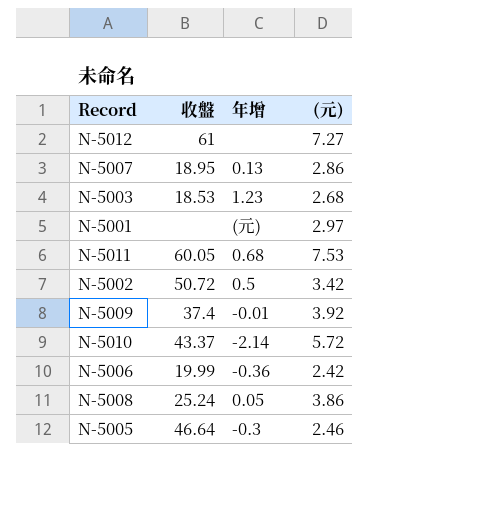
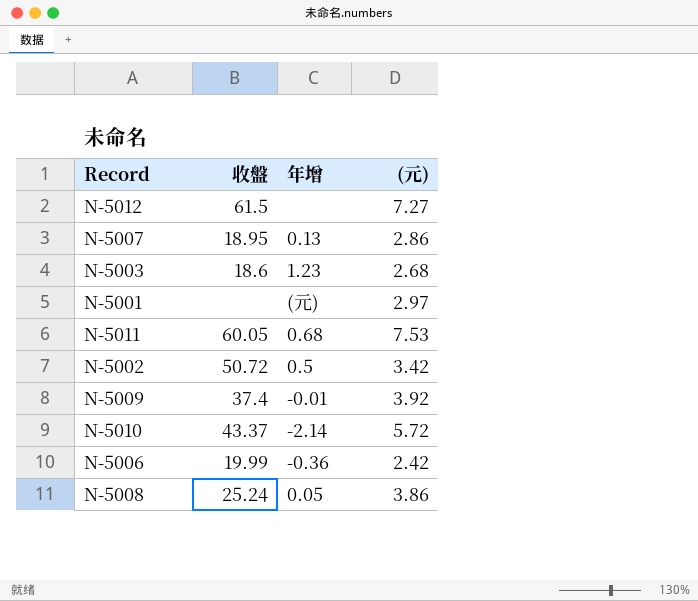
row N-5005: 46.64 | -0.3 | 2.46 -> none
N-5012 | 收盤: 61 -> 61.5
N-5003 | 收盤: 18.53 -> 18.6

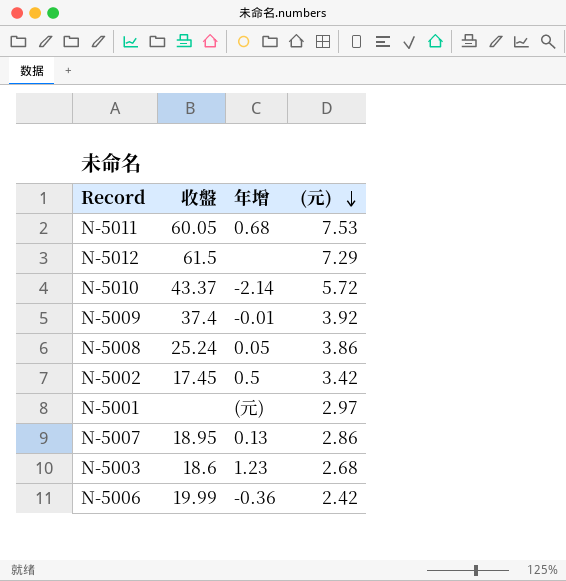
row order: none -> (元) descending
N-5012 | (元): 7.27 -> 7.29
N-5002 | 收盤: 50.72 -> 17.45

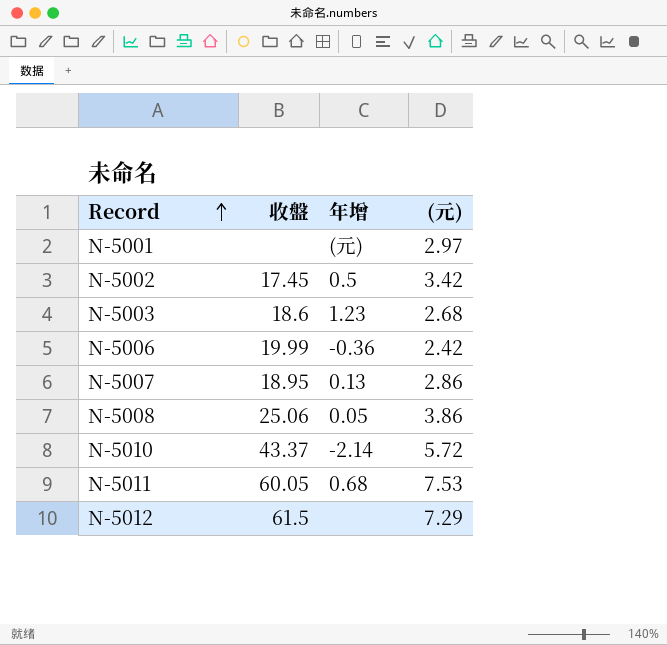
row order: (元) descending -> Record ascending
row N-5009: 37.4 | -0.01 | 3.92 -> none
N-5008 | 收盤: 25.24 -> 25.06

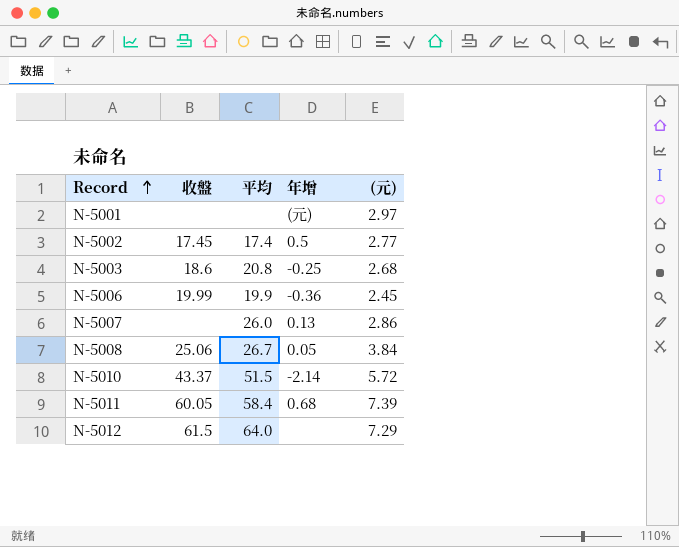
column 平均 | position: none -> 3
N-5002 | (元): 3.42 -> 2.77
N-5003 | 年增: 1.23 -> -0.25
N-5006 | (元): 2.42 -> 2.45
N-5007 | 收盤: 18.95 -> none
N-5008 | (元): 3.86 -> 3.84
N-5011 | (元): 7.53 -> 7.39

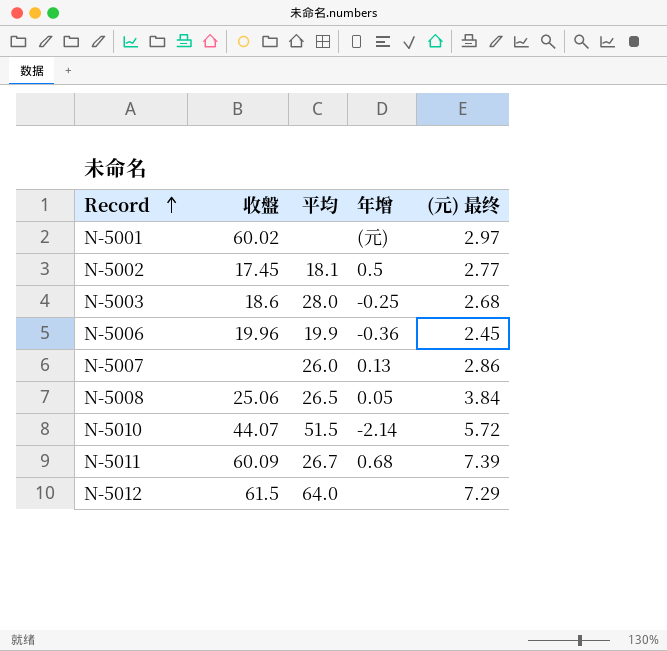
column name: (元) -> (元) 最终
N-5001 | 收盤: none -> 60.02
N-5002 | 平均: 17.4 -> 18.1
N-5003 | 平均: 20.8 -> 28.0
N-5006 | 收盤: 19.99 -> 19.96
N-5008 | 平均: 26.7 -> 26.5
N-5010 | 收盤: 43.37 -> 44.07
N-5011 | 收盤: 60.05 -> 60.09
N-5011 | 平均: 58.4 -> 26.7

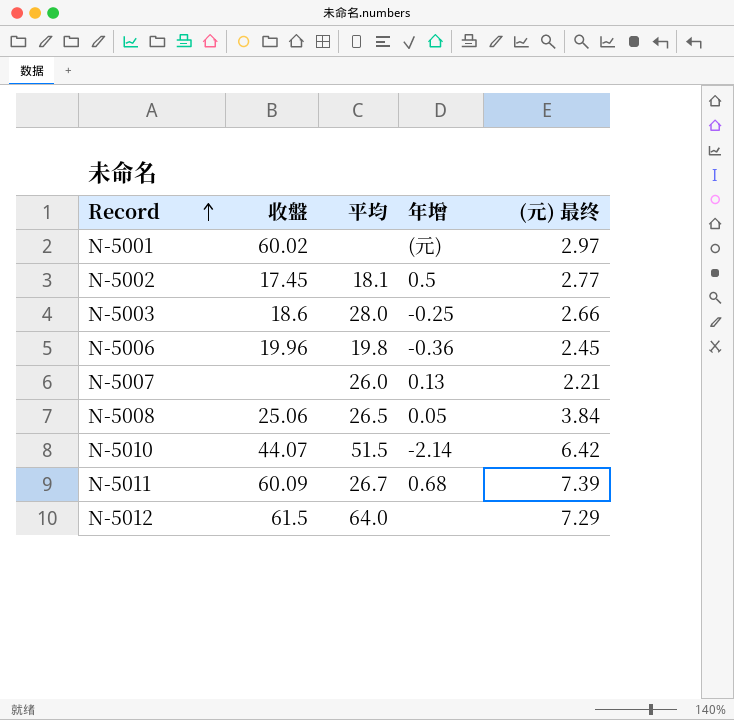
N-5003 | (元) 最终: 2.68 -> 2.66
N-5006 | 平均: 19.9 -> 19.8
N-5007 | (元) 最终: 2.86 -> 2.21
N-5010 | (元) 最终: 5.72 -> 6.42

